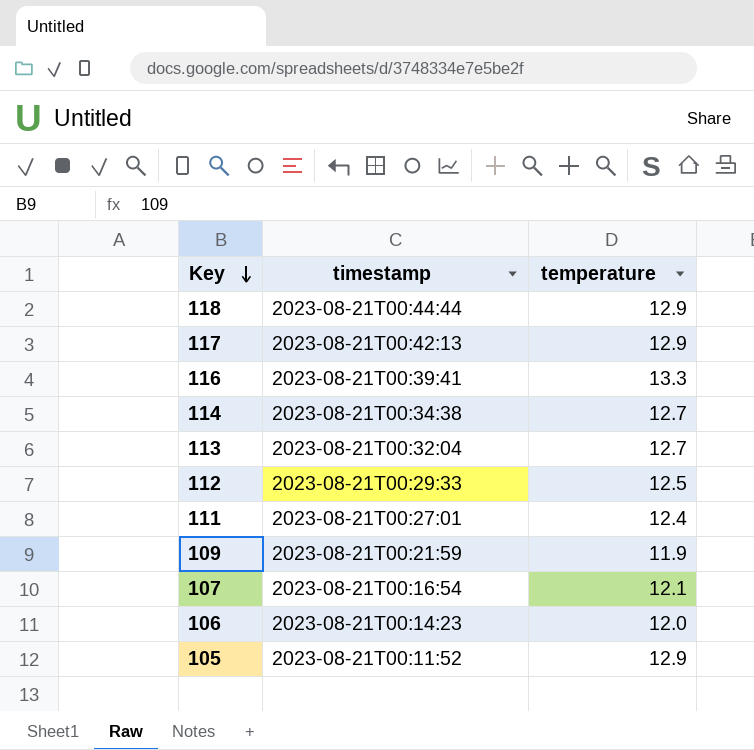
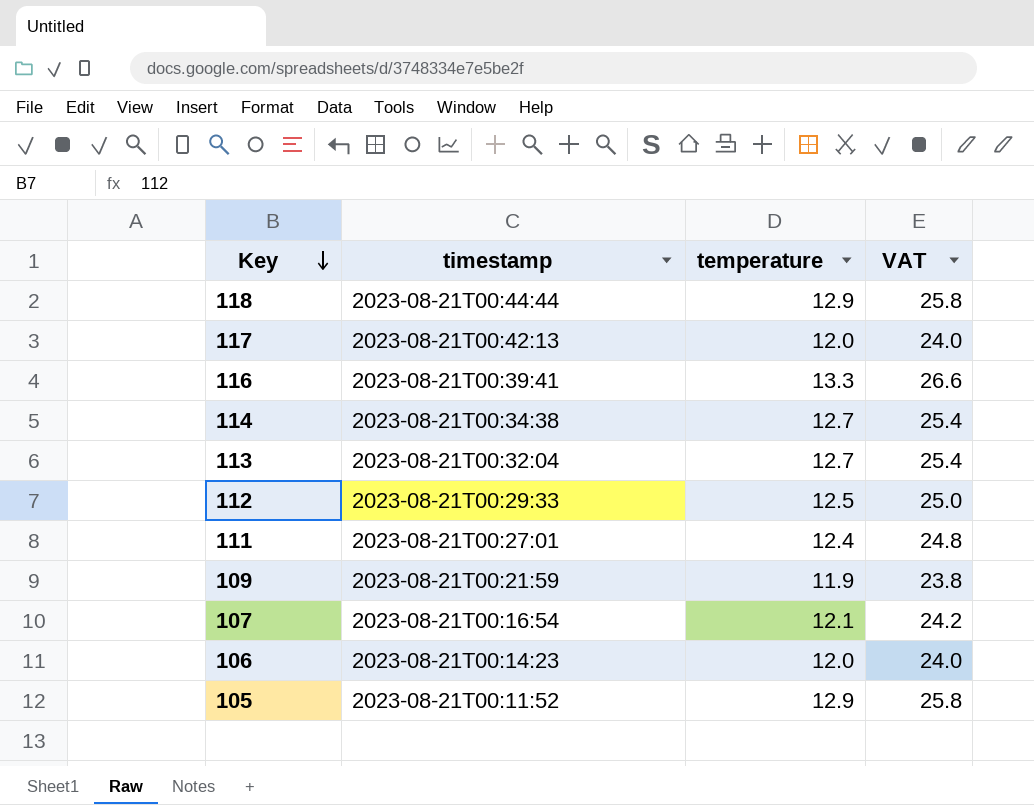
column VAT | formula: none -> [temperature] * 2
117 | temperature: 12.9 -> 12.0

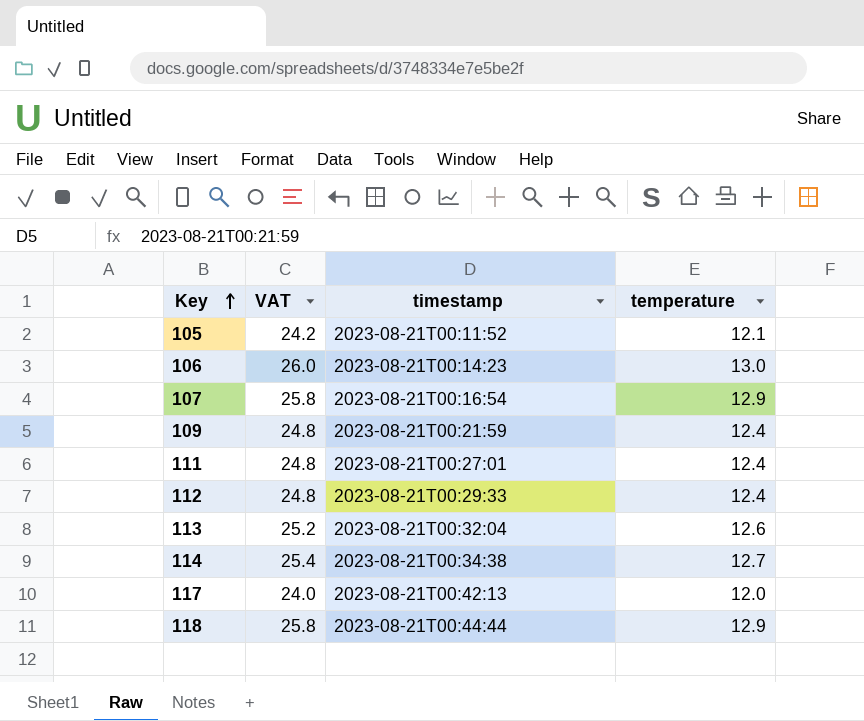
row order: Key descending -> Key ascending
column VAT | position: 4 -> 2
row 116: 2023-08-21T00:39:41 | 13.3 | 26.6 -> none
105 | VAT: 25.8 -> 24.2
105 | temperature: 12.9 -> 12.1
106 | VAT: 24.0 -> 26.0
106 | temperature: 12.0 -> 13.0
107 | VAT: 24.2 -> 25.8
107 | temperature: 12.1 -> 12.9
109 | VAT: 23.8 -> 24.8
109 | temperature: 11.9 -> 12.4
112 | VAT: 25.0 -> 24.8
112 | temperature: 12.5 -> 12.4
113 | VAT: 25.4 -> 25.2
113 | temperature: 12.7 -> 12.6

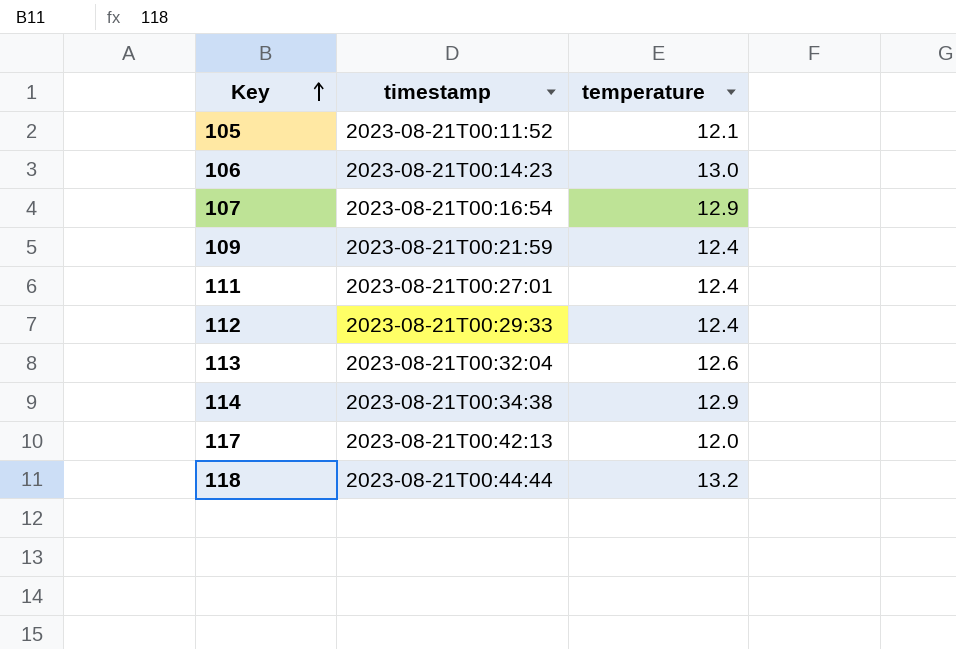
column VAT | formula: [temperature] * 2 -> none
114 | temperature: 12.7 -> 12.9
118 | temperature: 12.9 -> 13.2

